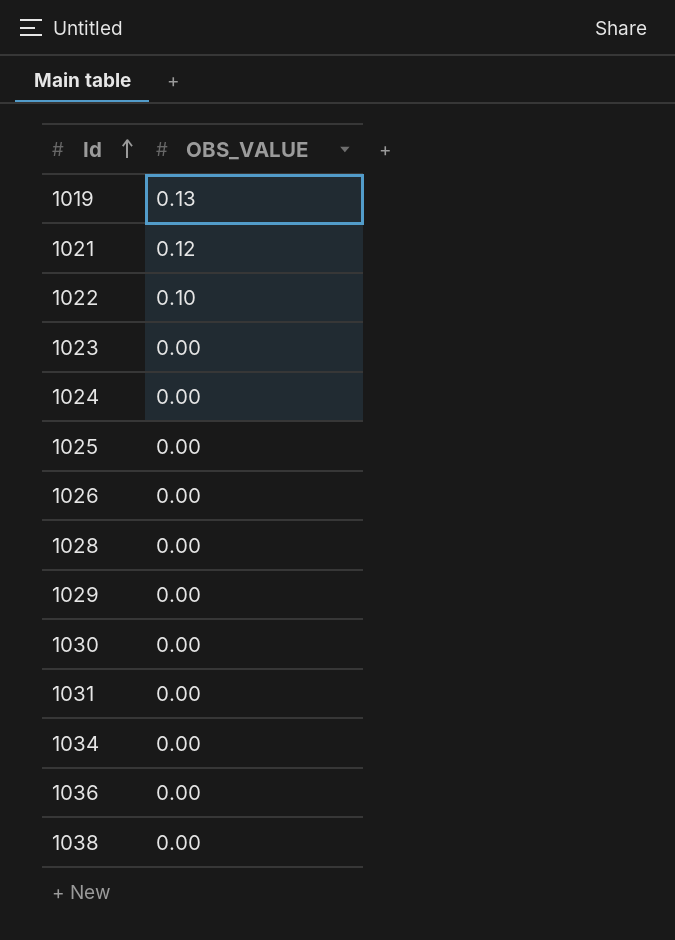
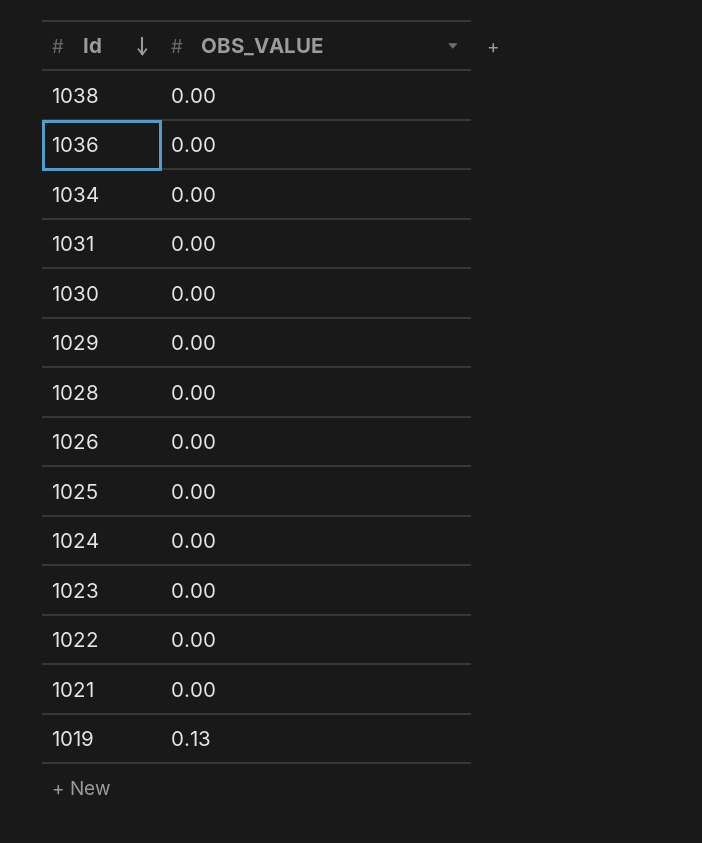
row order: Id ascending -> Id descending
1022 | OBS_VALUE: 0.10 -> 0.00
1021 | OBS_VALUE: 0.12 -> 0.00

